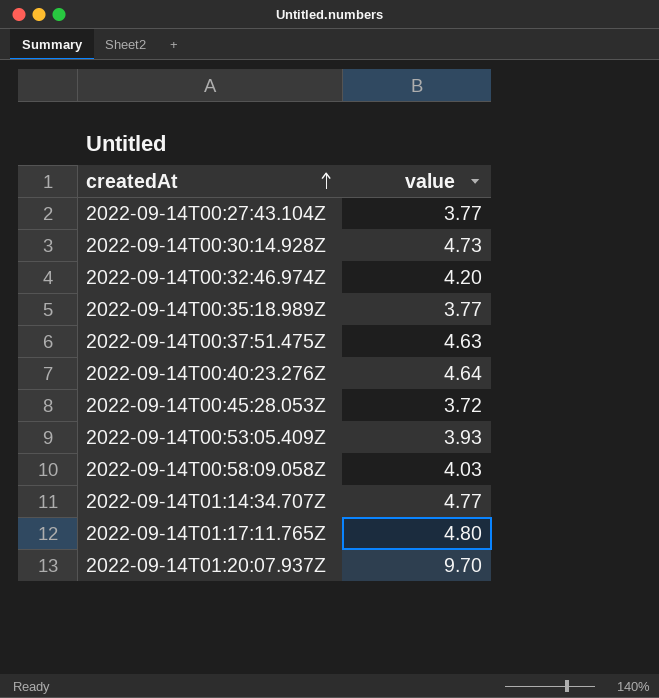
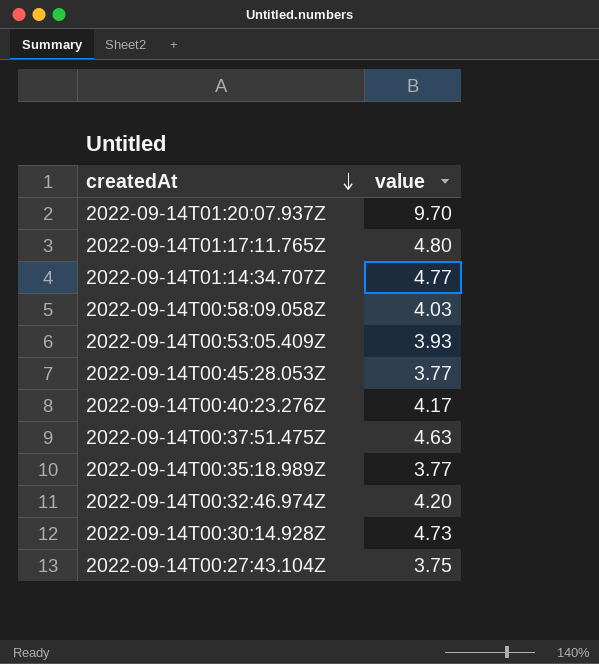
row order: createdAt ascending -> createdAt descending
2022-09-14T00:45:28.053Z | value: 3.72 -> 3.77
2022-09-14T00:40:23.276Z | value: 4.64 -> 4.17
2022-09-14T00:27:43.104Z | value: 3.77 -> 3.75

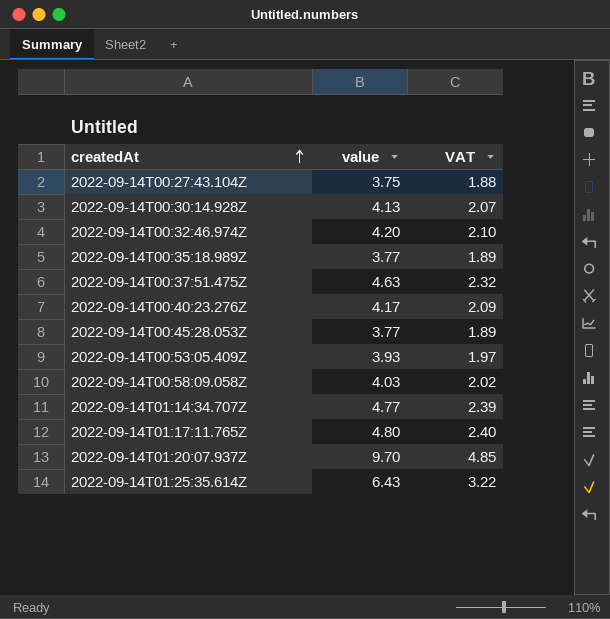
row order: createdAt descending -> createdAt ascending
column VAT | formula: none -> [value] * 0.5
2022-09-14T00:30:14.928Z | value: 4.73 -> 4.13
row 2022-09-14T01:25:35.614Z: none -> 6.43 | 3.22

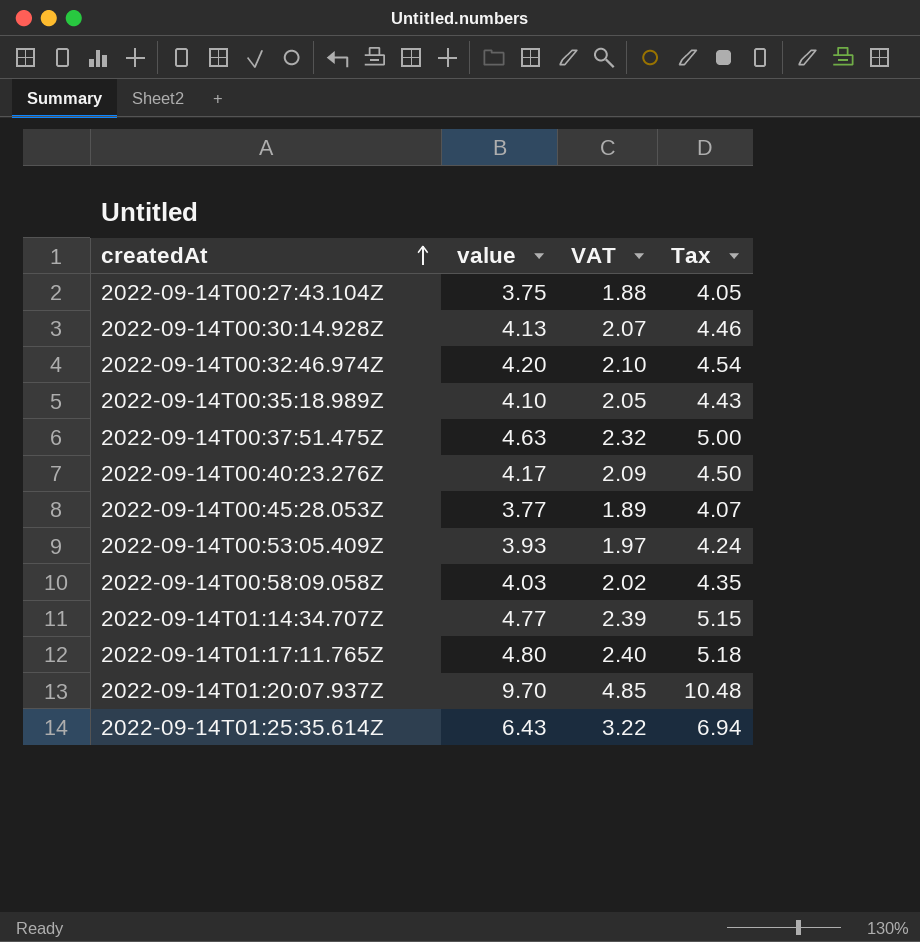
column Tax | formula: none -> [value] * 1.08
2022-09-14T00:35:18.989Z | value: 3.77 -> 4.10
2022-09-14T00:35:18.989Z | VAT: 1.89 -> 2.05

